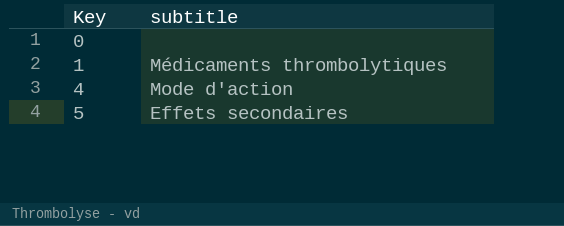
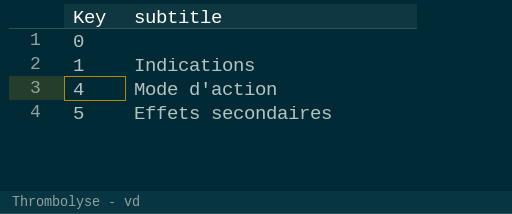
1 | subtitle: Médicaments thrombolytiques -> Indications

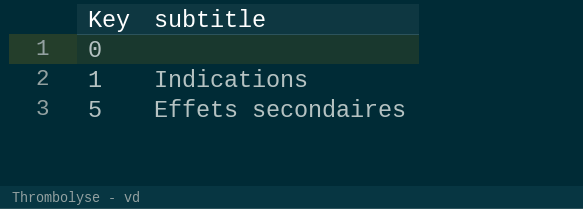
row 4: Mode d'action -> none

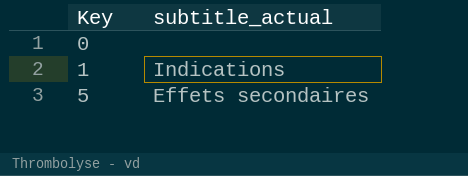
column name: subtitle -> subtitle_actual

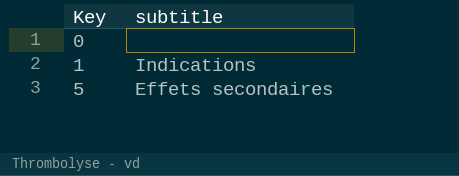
column name: subtitle_actual -> subtitle

